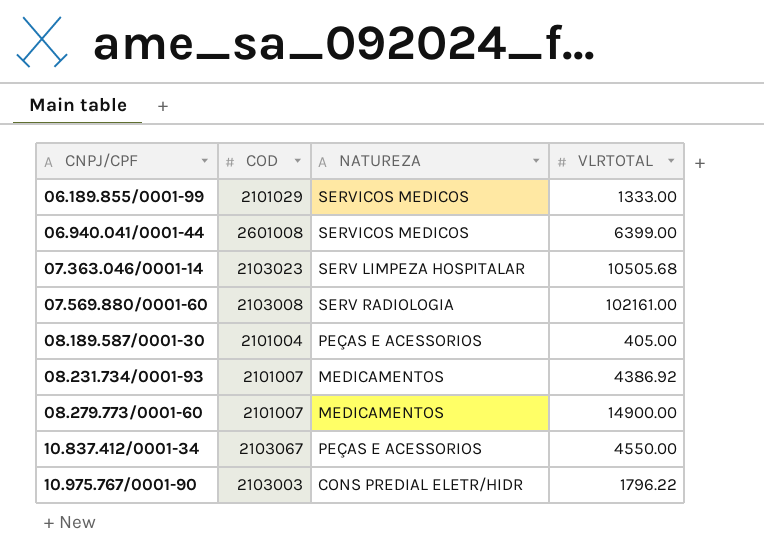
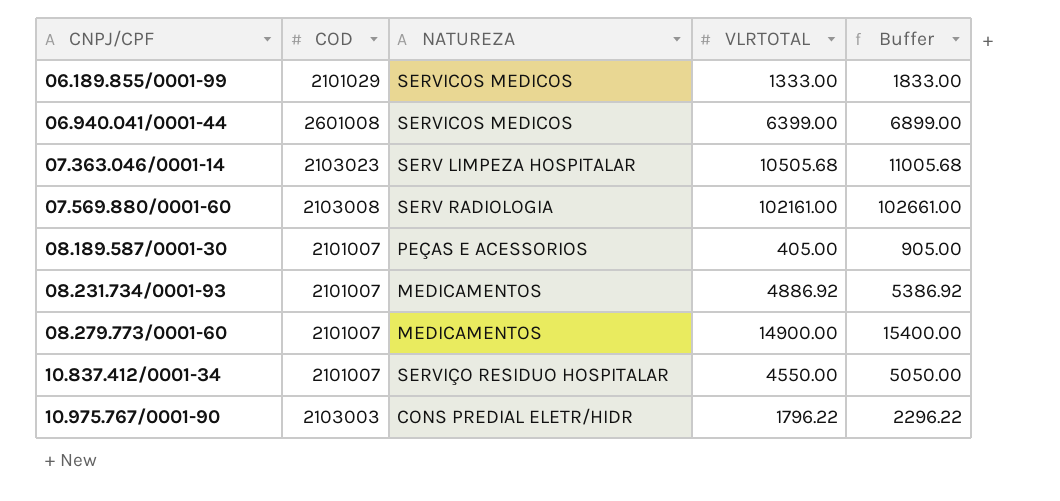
column Buffer | formula: none -> [VLRTOTAL] + 500
08.189.587/0001-30 | COD: 2101004 -> 2101007
08.231.734/0001-93 | VLRTOTAL: 4386.92 -> 4886.92
10.837.412/0001-34 | COD: 2103067 -> 2101007
10.837.412/0001-34 | NATUREZA: PEÇAS E ACESSORIOS -> SERVIÇO RESIDUO HOSPITALAR

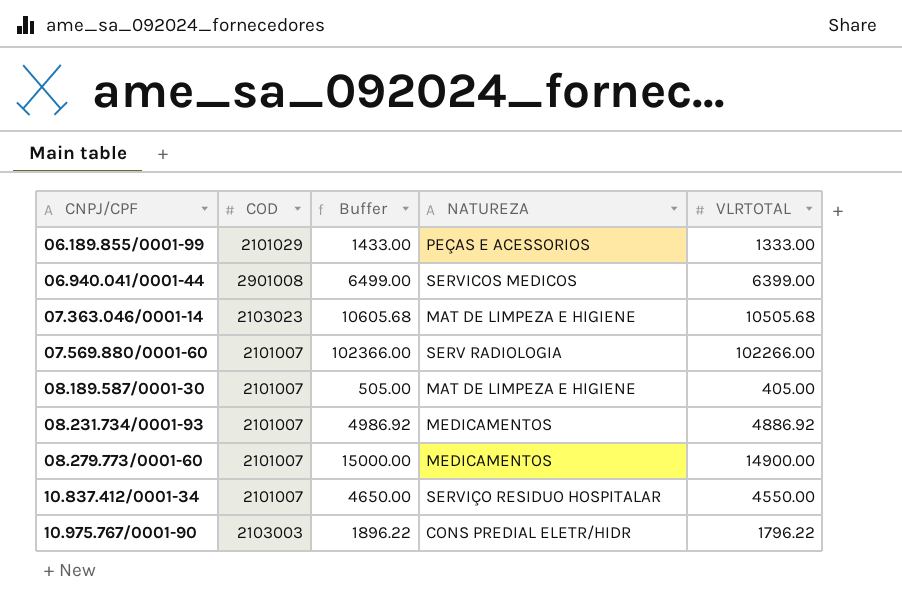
column Buffer | formula: [VLRTOTAL] + 500 -> [VLRTOTAL] + 100
column Buffer | position: 5 -> 3
06.189.855/0001-99 | NATUREZA: SERVICOS MEDICOS -> PEÇAS E ACESSORIOS
06.940.041/0001-44 | COD: 2601008 -> 2901008
07.363.046/0001-14 | NATUREZA: SERV LIMPEZA HOSPITALAR -> MAT DE LIMPEZA E HIGIENE
07.569.880/0001-60 | COD: 2103008 -> 2101007
07.569.880/0001-60 | VLRTOTAL: 102161.00 -> 102266.00
08.189.587/0001-30 | NATUREZA: PEÇAS E ACESSORIOS -> MAT DE LIMPEZA E HIGIENE

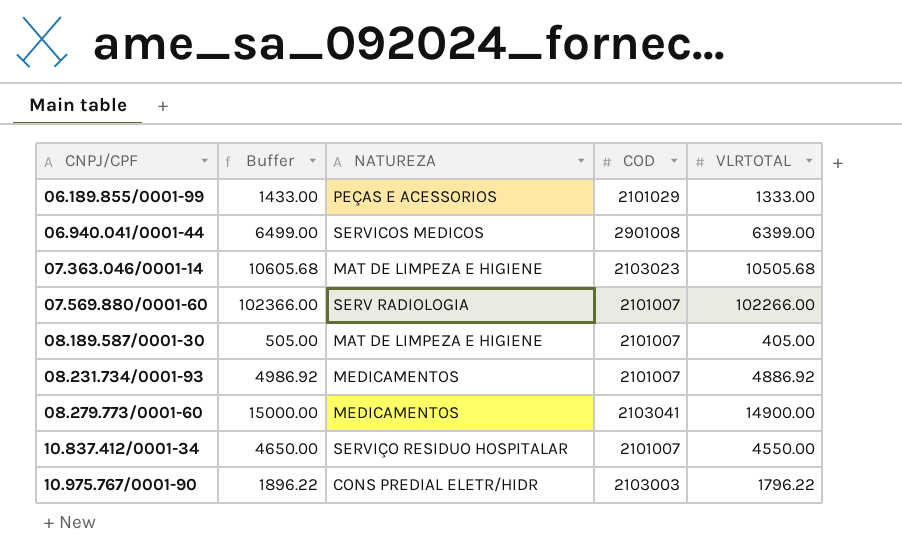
column COD | position: 2 -> 4
08.279.773/0001-60 | COD: 2101007 -> 2103041

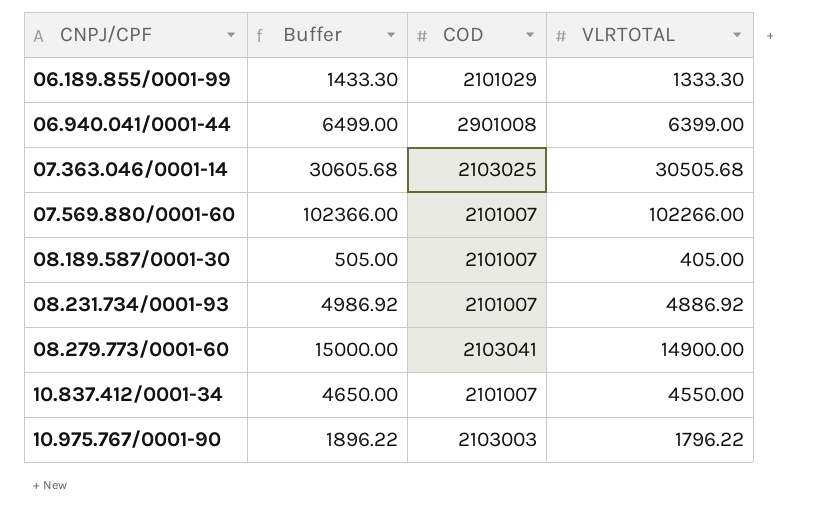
column NATUREZA | position: 3 -> none
06.189.855/0001-99 | Buffer: 1433.00 -> 1433.30
06.189.855/0001-99 | VLRTOTAL: 1333.00 -> 1333.30
07.363.046/0001-14 | Buffer: 10605.68 -> 30605.68
07.363.046/0001-14 | COD: 2103023 -> 2103025
07.363.046/0001-14 | VLRTOTAL: 10505.68 -> 30505.68

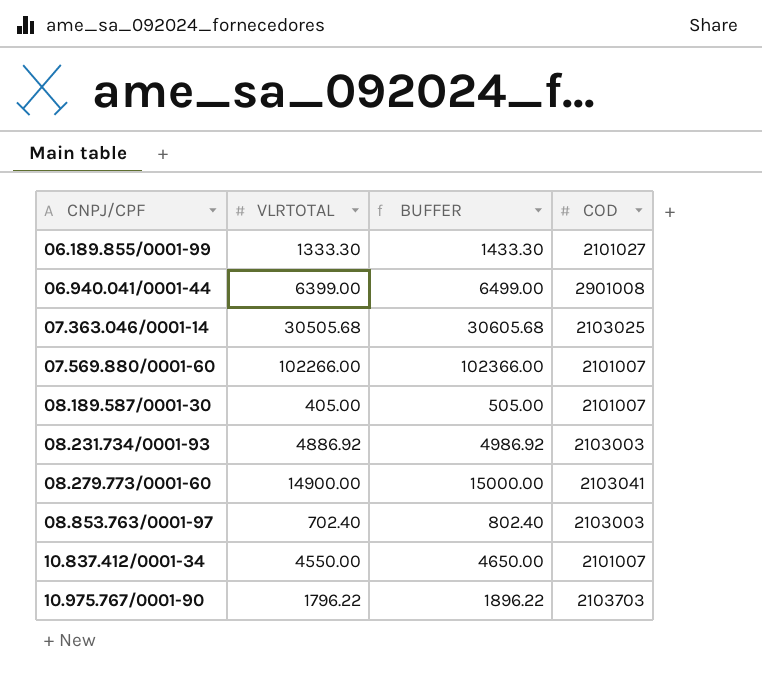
column VLRTOTAL | position: 4 -> 2
column name: Buffer -> BUFFER
06.189.855/0001-99 | COD: 2101029 -> 2101027
08.231.734/0001-93 | COD: 2101007 -> 2103003
row 08.853.763/0001-97: none -> 702.40 | 802.40 | 2103003
10.975.767/0001-90 | COD: 2103003 -> 2103703

